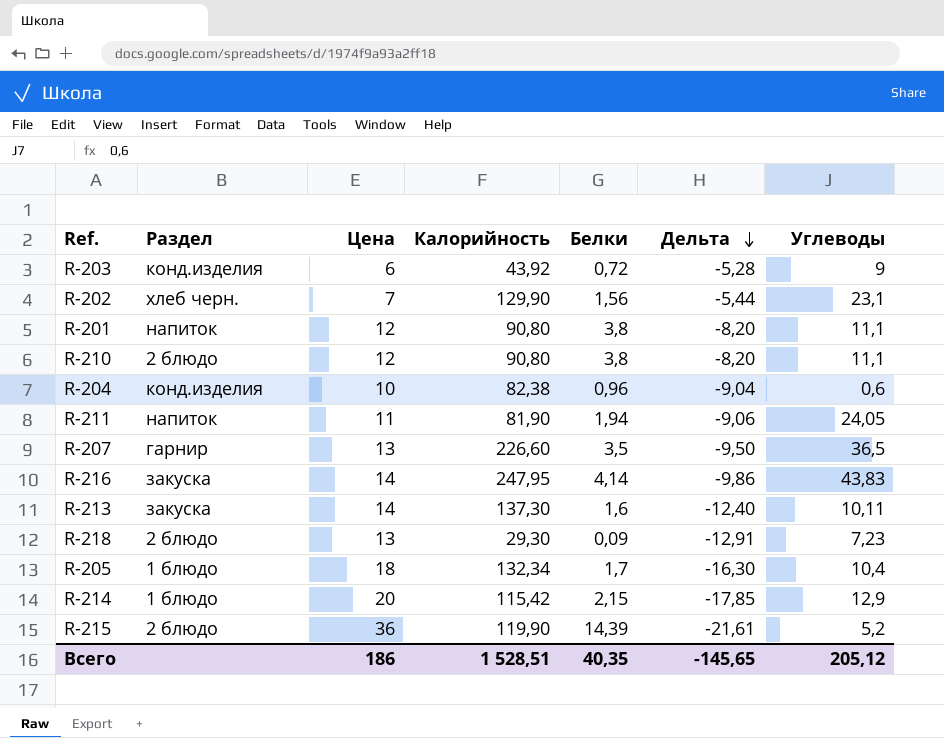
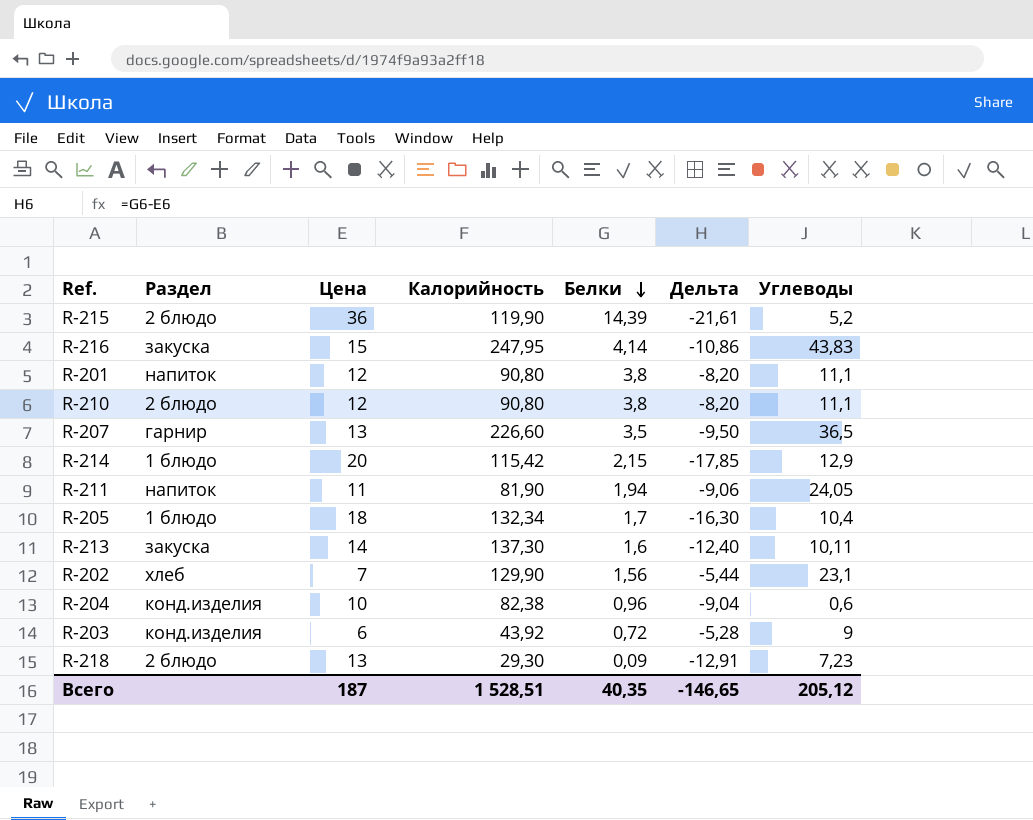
row order: Дельта descending -> Белки descending
R-216 | Цена: 14 -> 15
R-216 | Дельта: -9,86 -> -10,86
R-202 | Раздел: хлеб черн. -> хлеб
Всего | Цена: 186 -> 187
Всего | Дельта: -145,65 -> -146,65

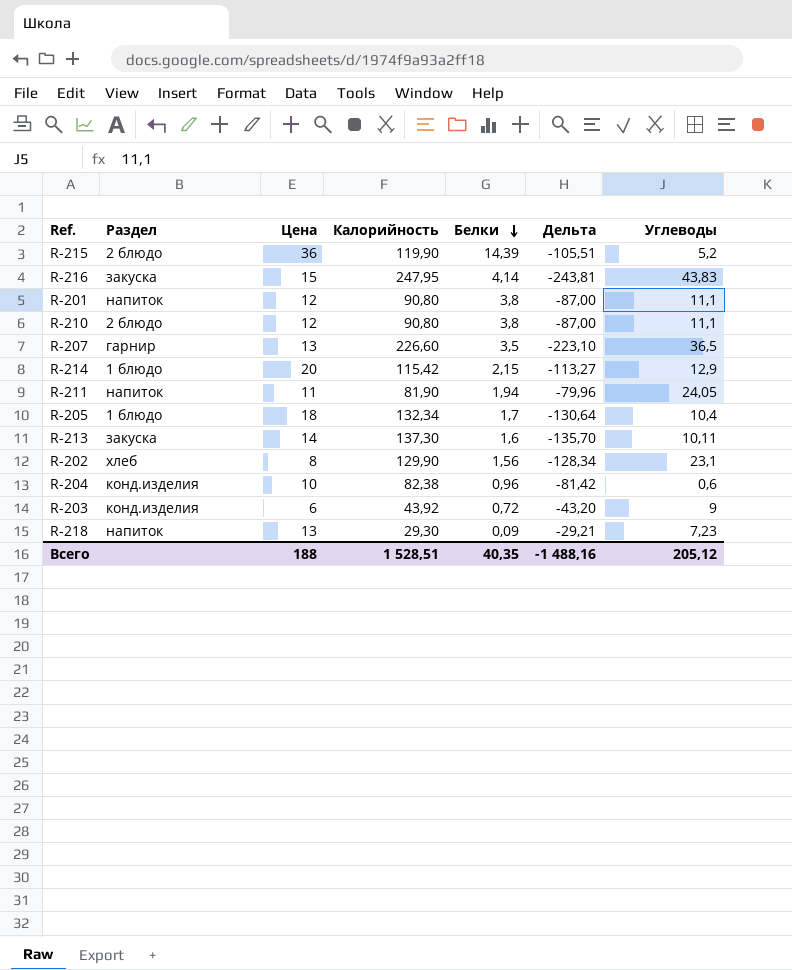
column Дельта | formula: [Белки] - [Цена] -> [Белки] - [Калорийность]
R-202 | Цена: 7 -> 8
R-218 | Раздел: 2 блюдо -> напиток
Всего | Цена: 187 -> 188
Всего | Дельта: -146,65 -> -1 488,16

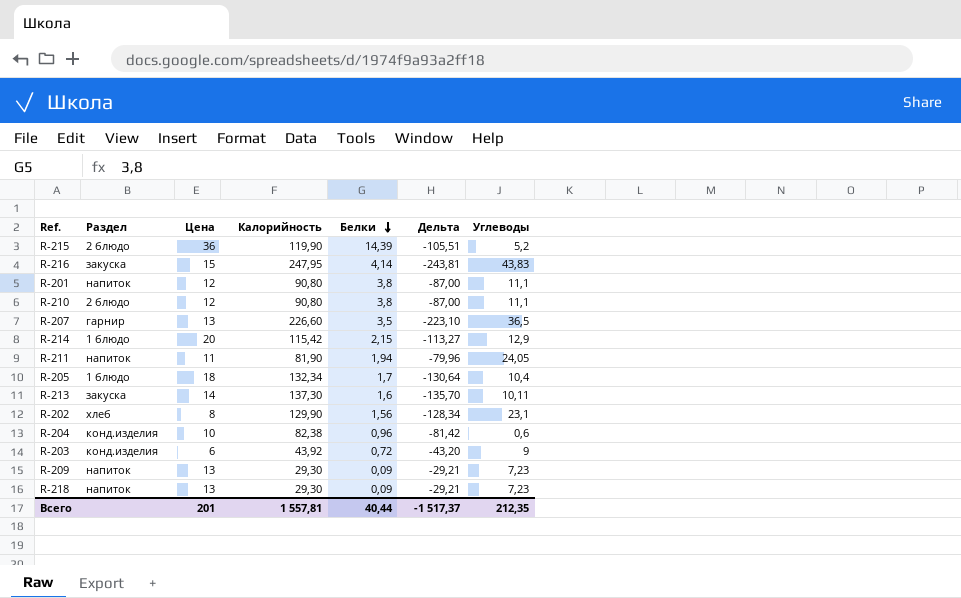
row R-209: none -> напиток | 13 | 29,30 | 0,09 | -29,21 | 7,23
Всего | Цена: 188 -> 201
Всего | Калорийность: 1 528,51 -> 1 557,81
Всего | Белки: 40,35 -> 40,44
Всего | Дельта: -1 488,16 -> -1 517,37
Всего | Углеводы: 205,12 -> 212,35

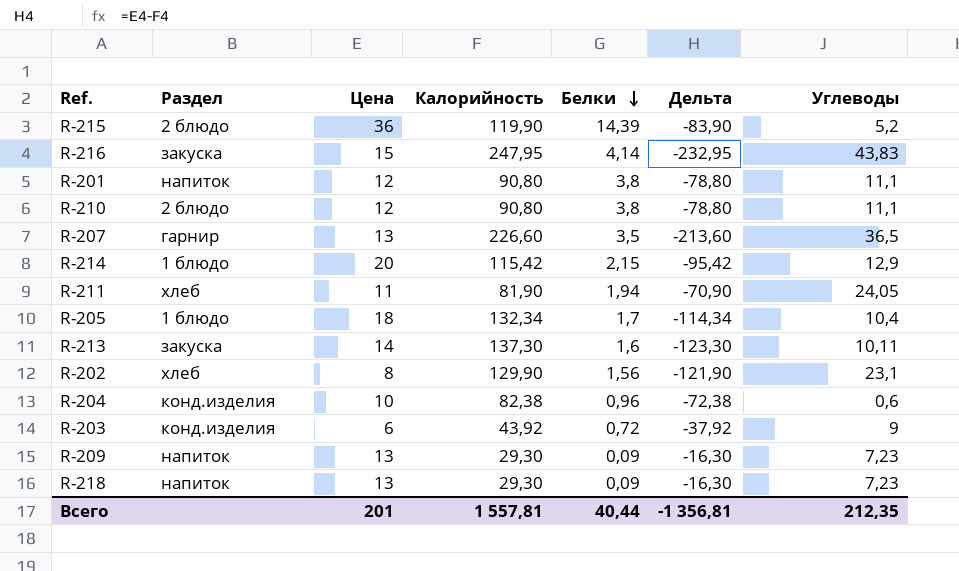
column Дельта | formula: [Белки] - [Калорийность] -> [Цена] - [Калорийность]
R-211 | Раздел: напиток -> хлеб
Всего | Дельта: -1 517,37 -> -1 356,81

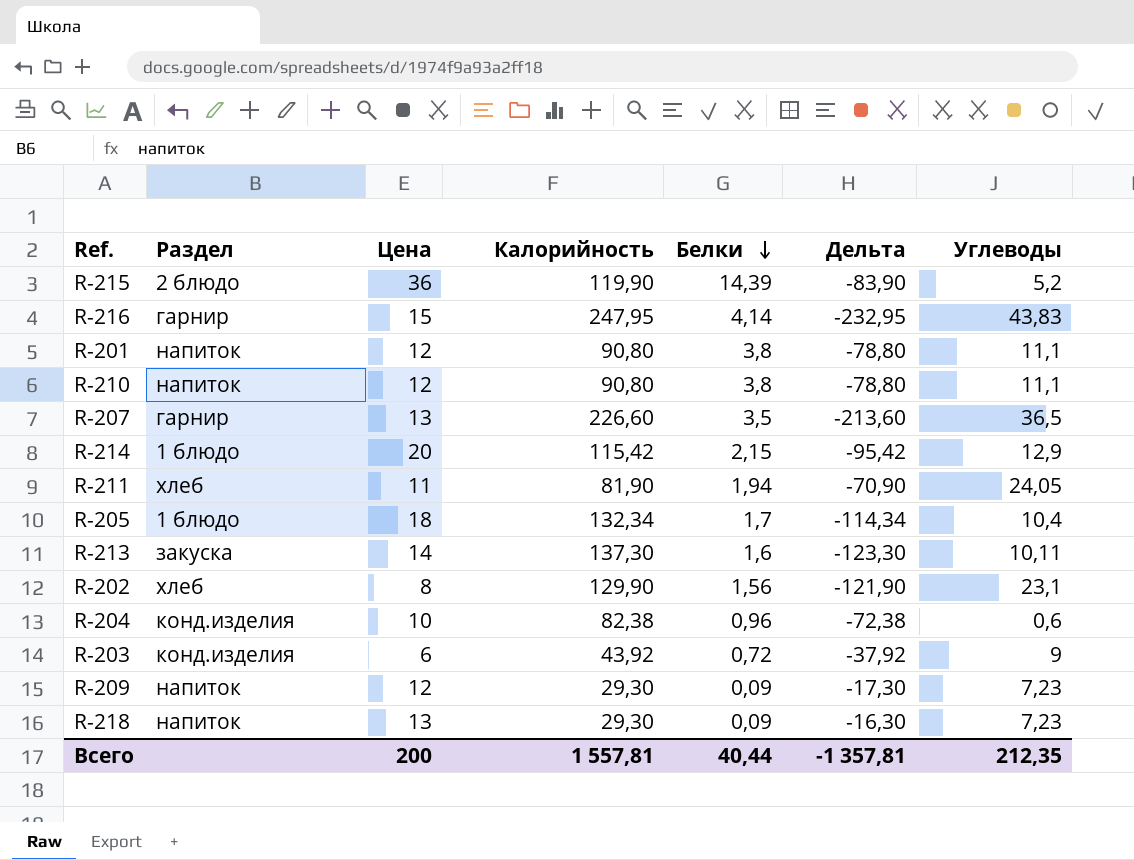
R-216 | Раздел: закуска -> гарнир
R-210 | Раздел: 2 блюдо -> напиток
R-209 | Цена: 13 -> 12
R-209 | Дельта: -16,30 -> -17,30
Всего | Цена: 201 -> 200
Всего | Дельта: -1 356,81 -> -1 357,81

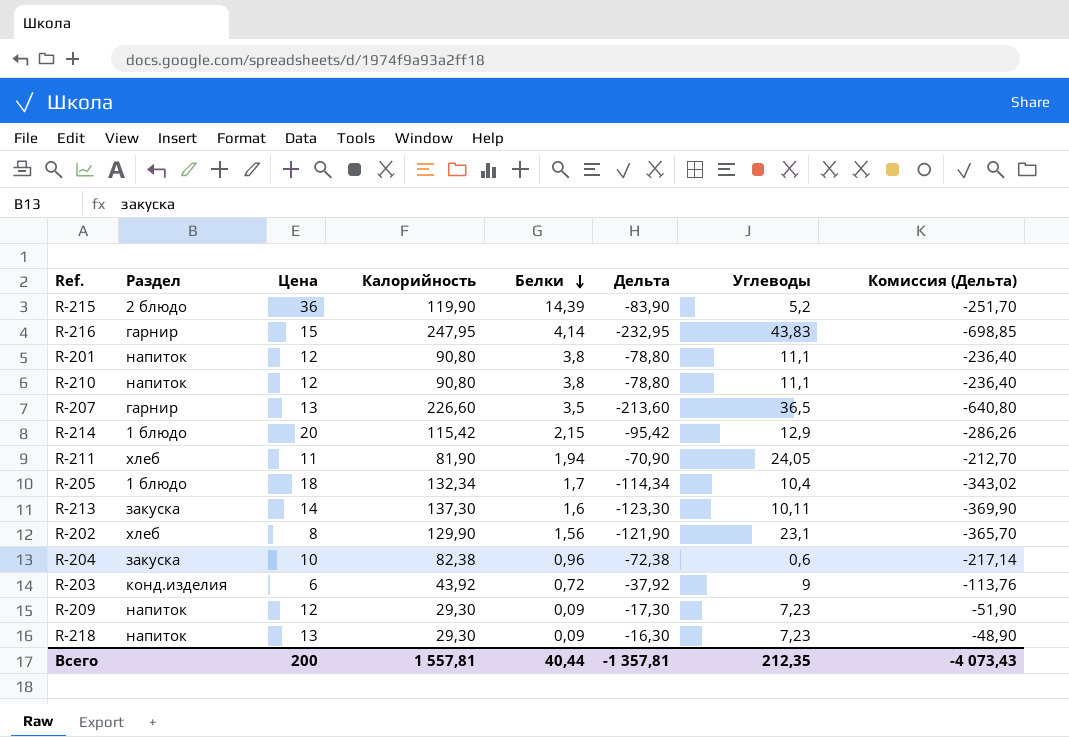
column Комиссия (Дельта) | formula: none -> [Дельта] * 3
R-204 | Раздел: конд.изделия -> закуска

